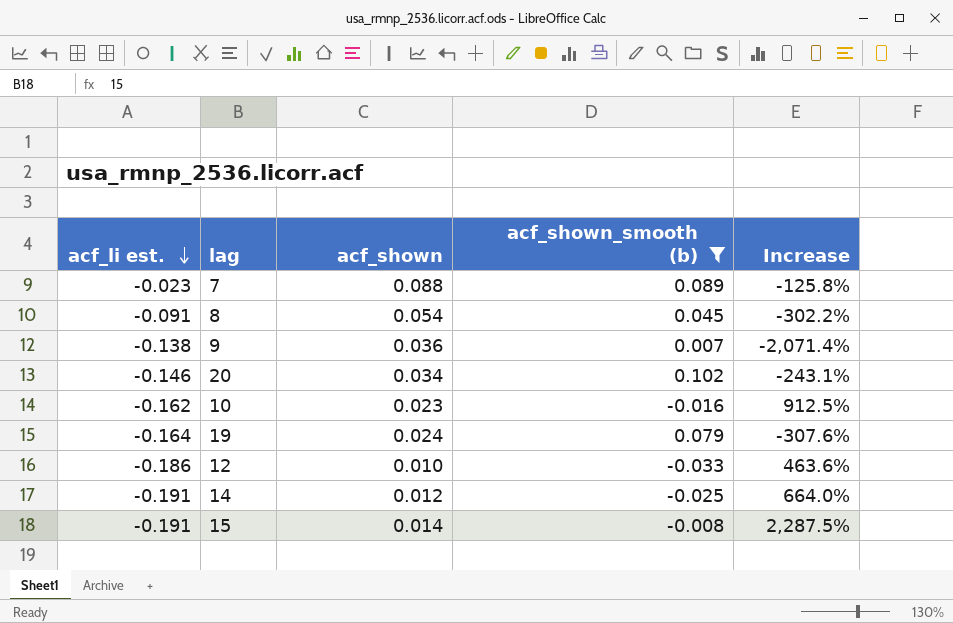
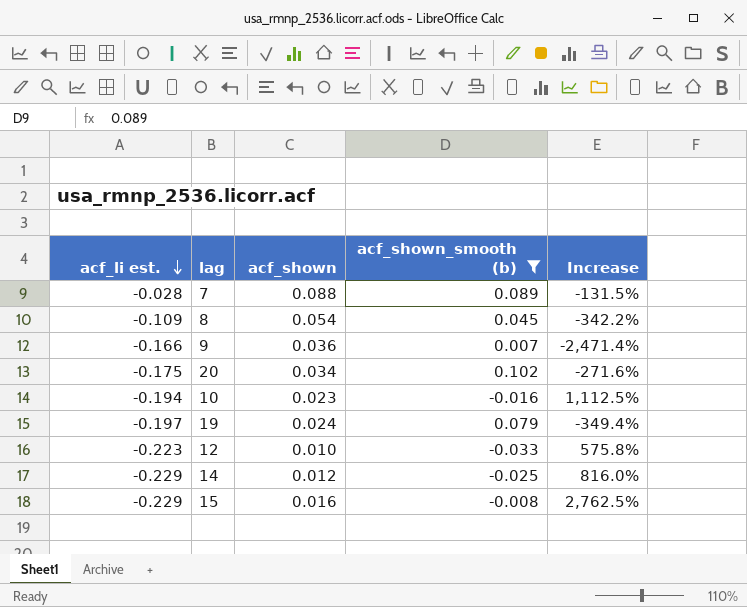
7 | acf_li est.: -0.023 -> -0.028
7 | Increase: -125.8% -> -131.5%
8 | acf_li est.: -0.091 -> -0.109
8 | Increase: -302.2% -> -342.2%
9 | acf_li est.: -0.138 -> -0.166
9 | Increase: -2,071.4% -> -2,471.4%
20 | acf_li est.: -0.146 -> -0.175
20 | Increase: -243.1% -> -271.6%
10 | acf_li est.: -0.162 -> -0.194
10 | Increase: 912.5% -> 1,112.5%
19 | acf_li est.: -0.164 -> -0.197
19 | Increase: -307.6% -> -349.4%
12 | acf_li est.: -0.186 -> -0.223
12 | Increase: 463.6% -> 575.8%
14 | acf_li est.: -0.191 -> -0.229
14 | Increase: 664.0% -> 816.0%
15 | acf_li est.: -0.191 -> -0.229
15 | acf_shown: 0.014 -> 0.016
15 | Increase: 2,287.5% -> 2,762.5%

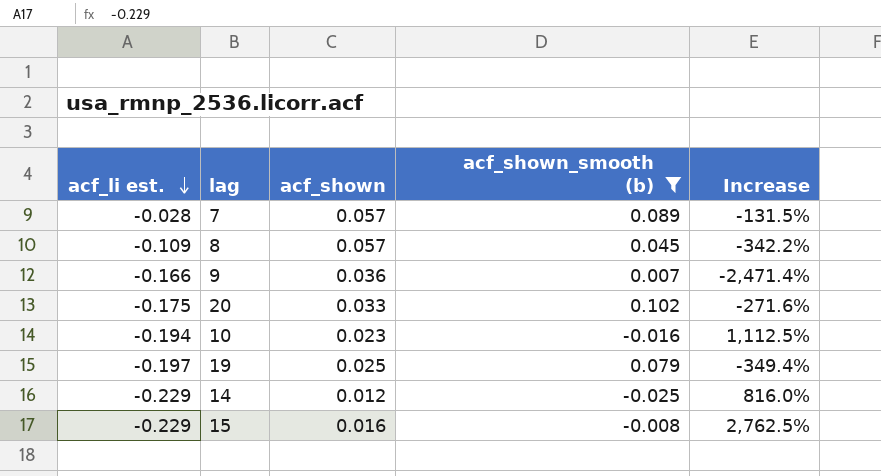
row 12: -0.223 | 0.010 | -0.033 | 575.8% -> none
7 | acf_shown: 0.088 -> 0.057
8 | acf_shown: 0.054 -> 0.057
20 | acf_shown: 0.034 -> 0.033
19 | acf_shown: 0.024 -> 0.025

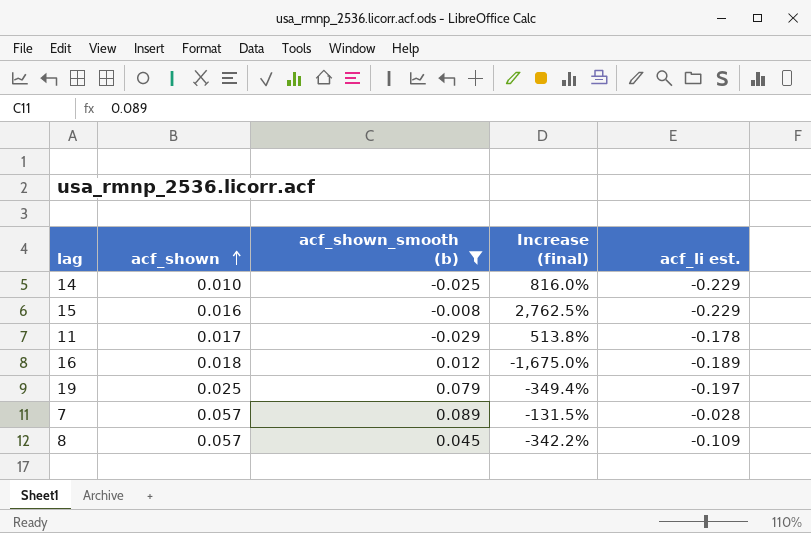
row order: acf_li est. descending -> acf_shown ascending
column name: Increase -> Increase (final)
column acf_li est. | position: 1 -> 5
row 9: -0.166 | 0.036 | 0.007 | -2,471.4% -> none
row 20: -0.175 | 0.033 | 0.102 | -271.6% -> none
row 10: -0.194 | 0.023 | -0.016 | 1,112.5% -> none
14 | acf_shown: 0.012 -> 0.010
row 11: none -> 0.017 | -0.029 | 513.8% | -0.178
row 16: none -> 0.018 | 0.012 | -1,675.0% | -0.189

